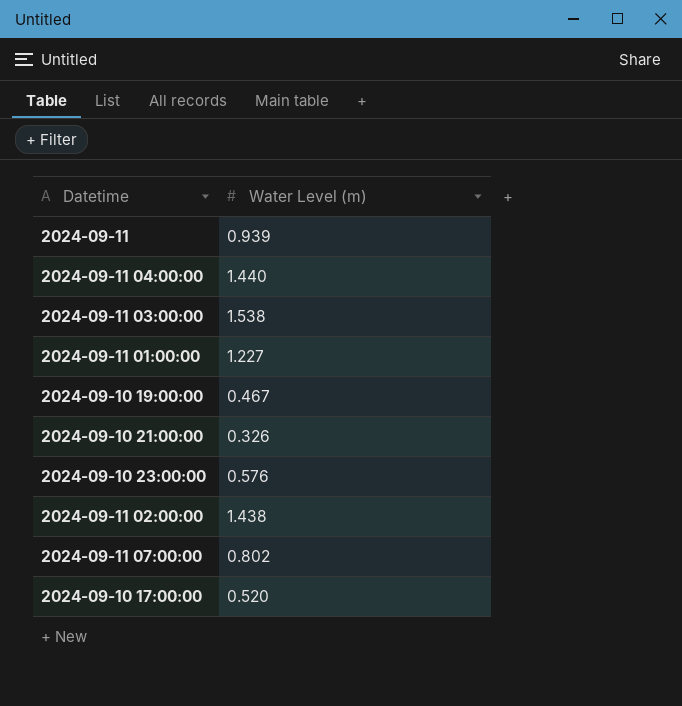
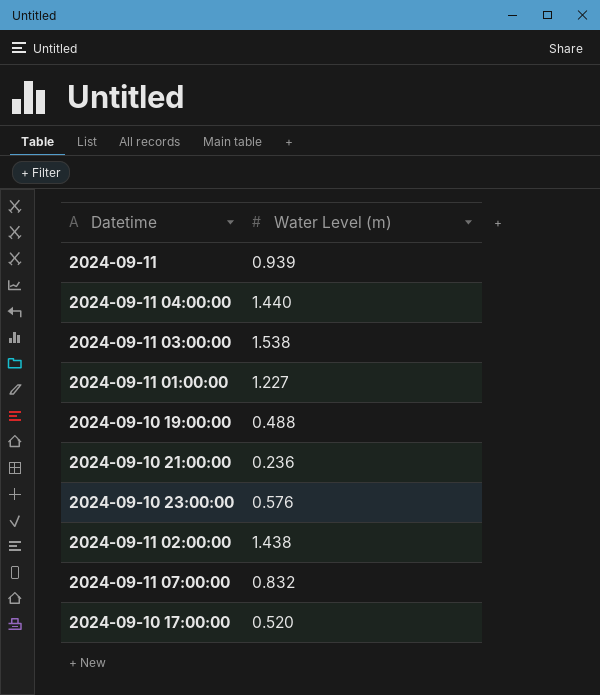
2024-09-10 19:00:00 | Water Level (m): 0.467 -> 0.488
2024-09-10 21:00:00 | Water Level (m): 0.326 -> 0.236
2024-09-11 07:00:00 | Water Level (m): 0.802 -> 0.832

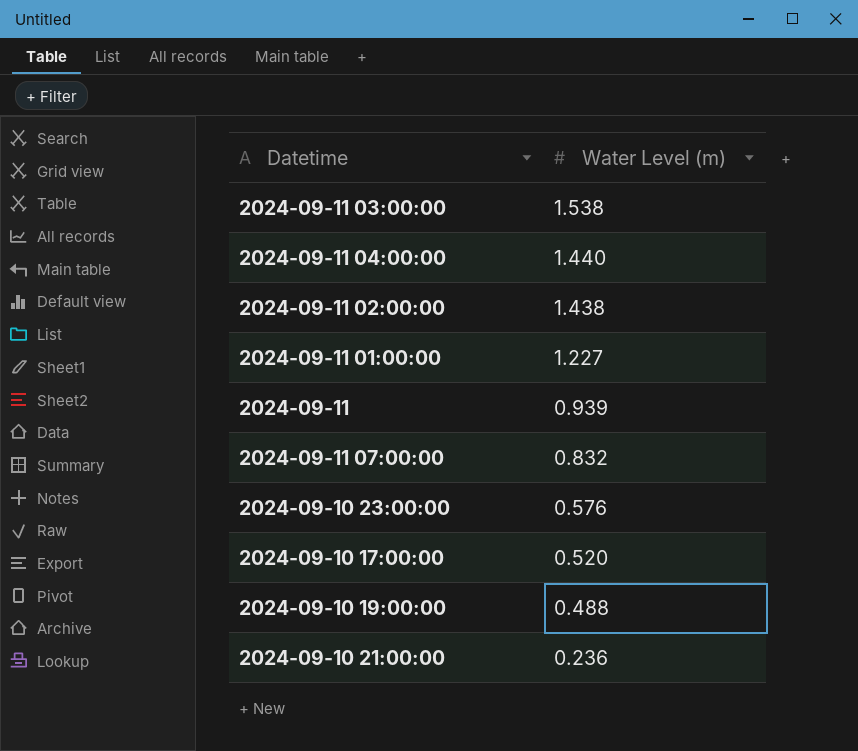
row order: none -> Water Level (m) descending

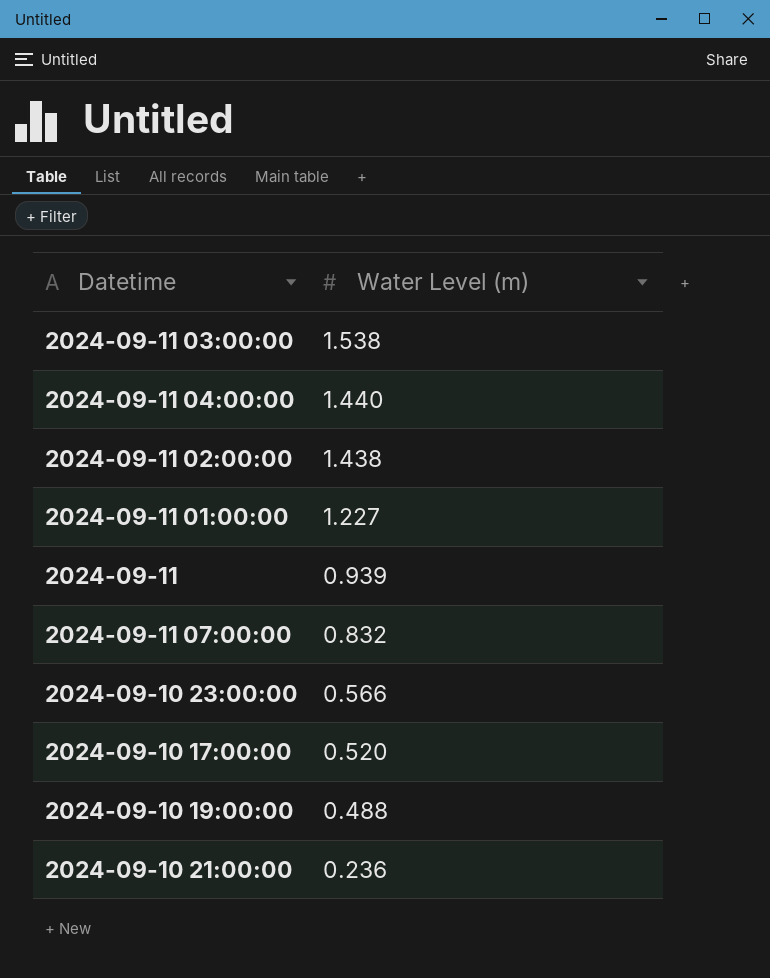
2024-09-10 23:00:00 | Water Level (m): 0.576 -> 0.566

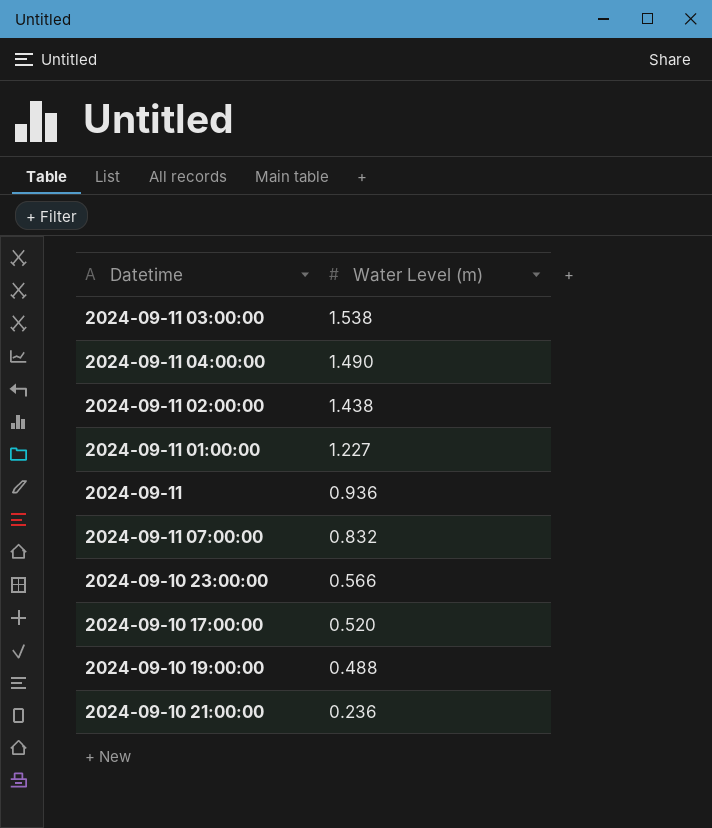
2024-09-11 04:00:00 | Water Level (m): 1.440 -> 1.490
2024-09-11 | Water Level (m): 0.939 -> 0.936

